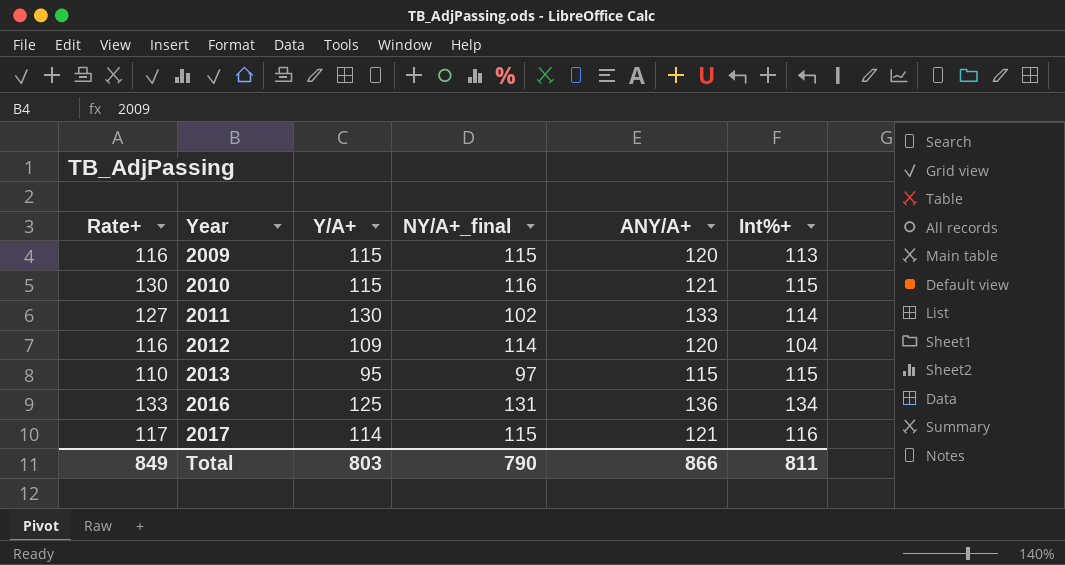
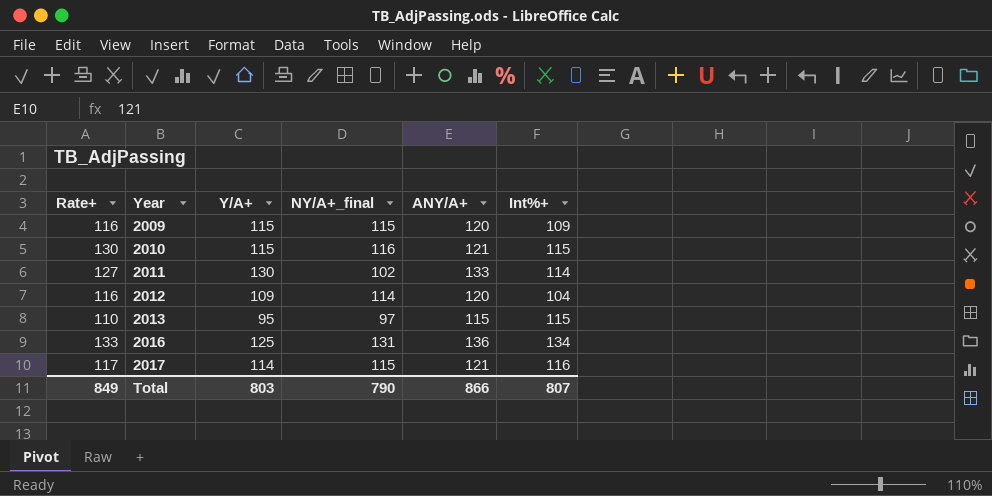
2009 | Int%+: 113 -> 109
Total | Int%+: 811 -> 807

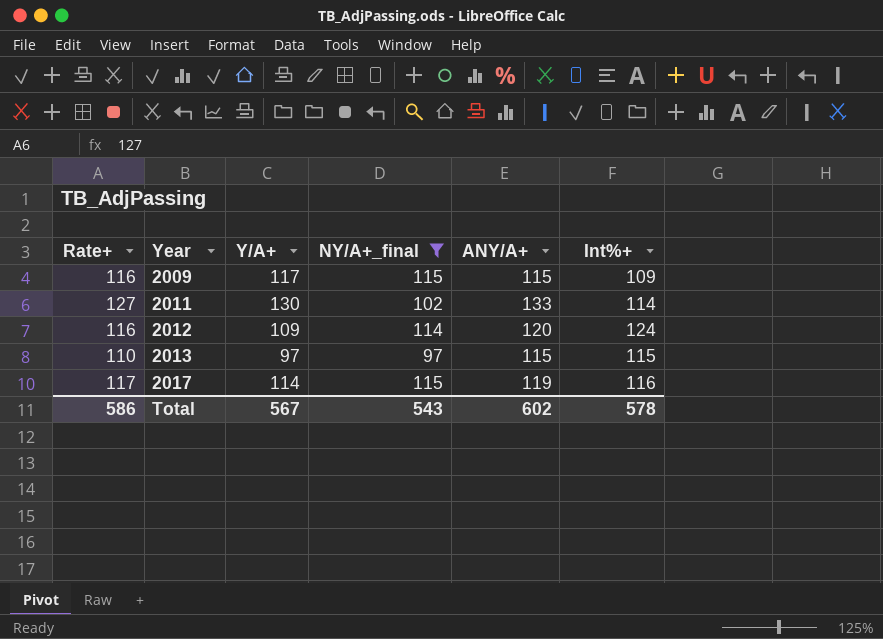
filter: none -> NY/A+_final <= 115
2009 | Y/A+: 115 -> 117
2009 | ANY/A+: 120 -> 115
2012 | Int%+: 104 -> 124
2013 | Y/A+: 95 -> 97
2017 | ANY/A+: 121 -> 119
Total | Rate+: 849 -> 586
Total | Y/A+: 803 -> 567
Total | NY/A+_final: 790 -> 543
Total | ANY/A+: 866 -> 602
Total | Int%+: 807 -> 578

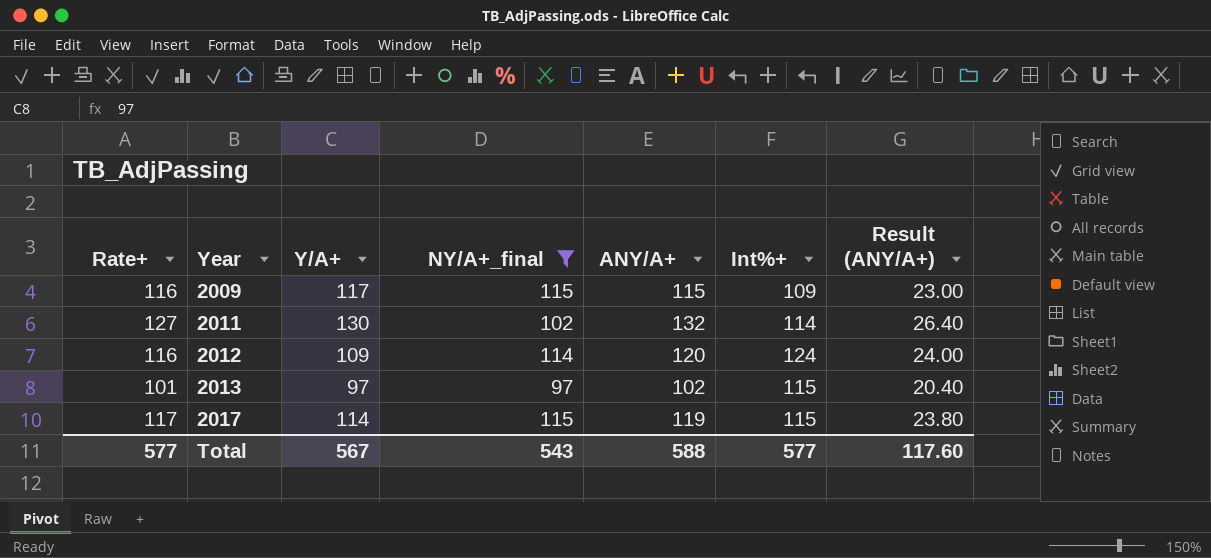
column Result (ANY/A+) | formula: none -> [ANY/A+] * 0.2
2011 | ANY/A+: 133 -> 132
2013 | Rate+: 110 -> 101
2013 | ANY/A+: 115 -> 102
2017 | Int%+: 116 -> 115
Total | Rate+: 586 -> 577
Total | ANY/A+: 602 -> 588
Total | Int%+: 578 -> 577

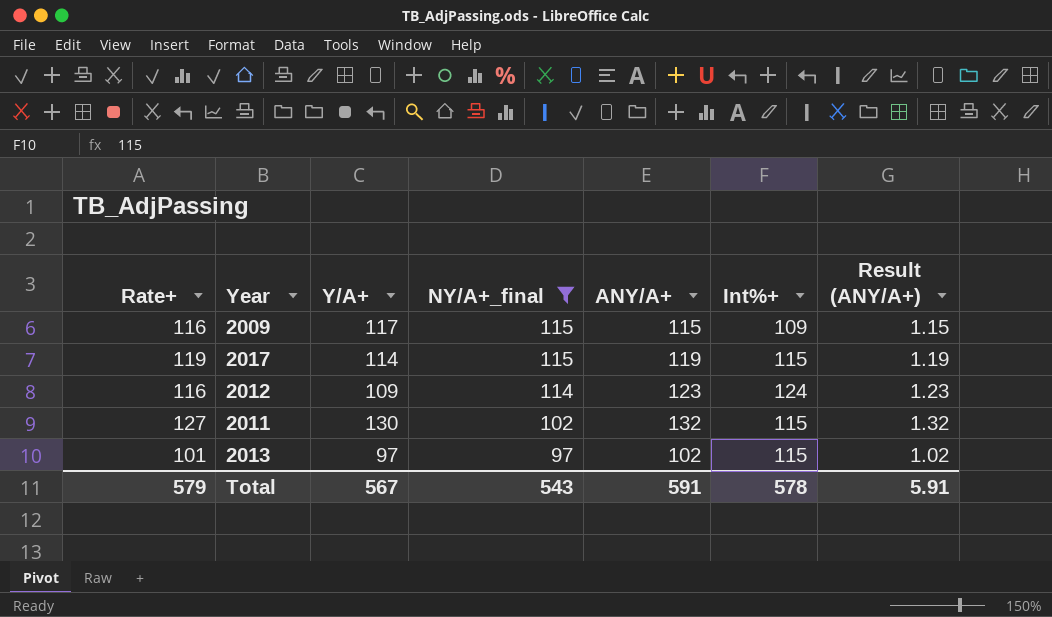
row order: Year ascending -> NY/A+_final descending
column Result (ANY/A+) | formula: [ANY/A+] * 0.2 -> [ANY/A+] * 0.01
2017 | Rate+: 117 -> 119
2012 | ANY/A+: 120 -> 123
2011 | Int%+: 114 -> 115
Total | Rate+: 577 -> 579
Total | ANY/A+: 588 -> 591
Total | Int%+: 577 -> 578
Total | Result (ANY/A+): 117.60 -> 5.91

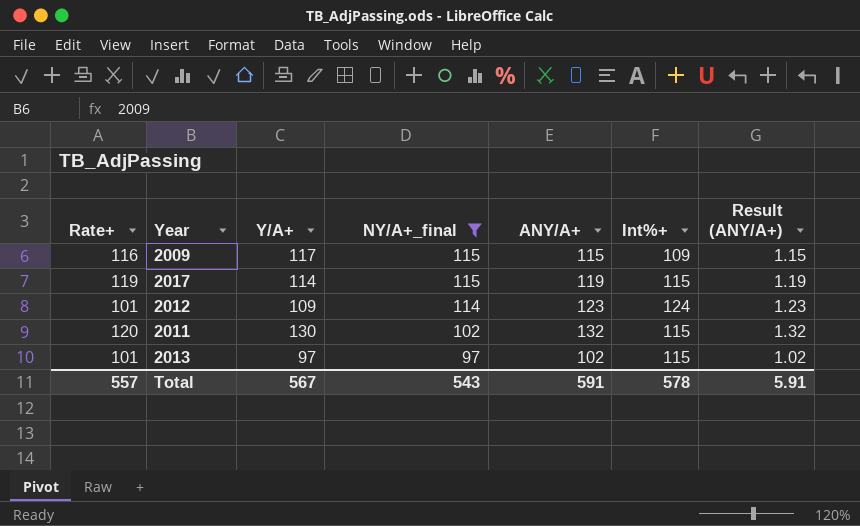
2012 | Rate+: 116 -> 101
2011 | Rate+: 127 -> 120
Total | Rate+: 579 -> 557

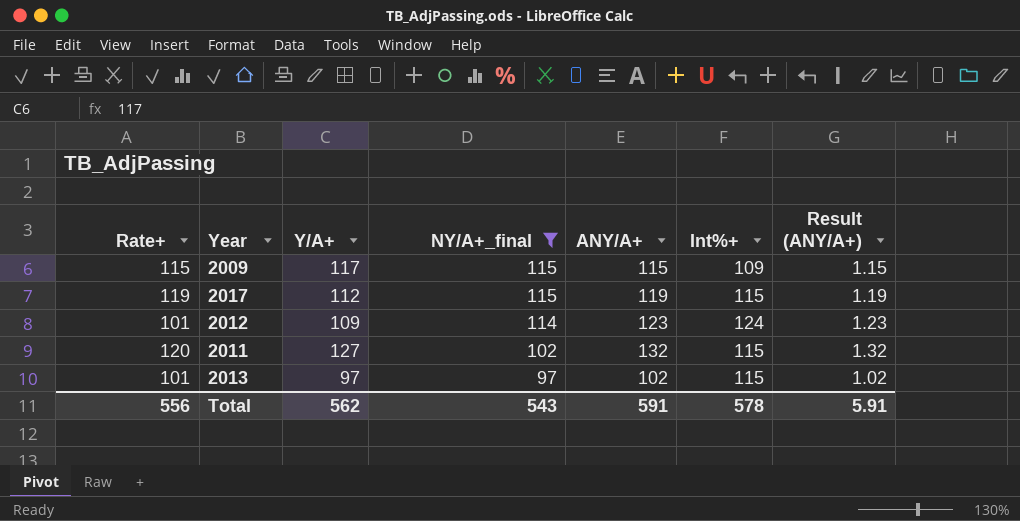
2009 | Rate+: 116 -> 115
2017 | Y/A+: 114 -> 112
2011 | Y/A+: 130 -> 127
Total | Rate+: 557 -> 556
Total | Y/A+: 567 -> 562

